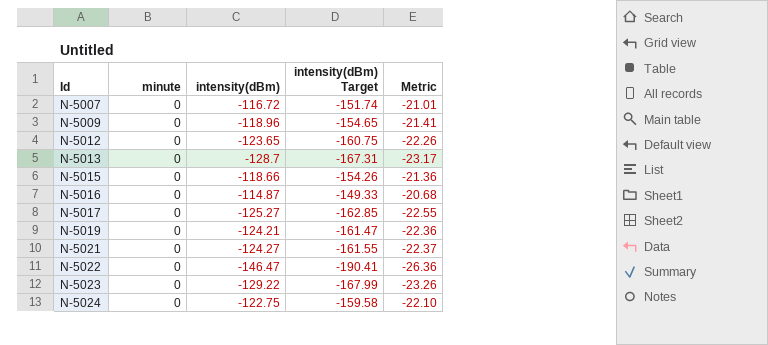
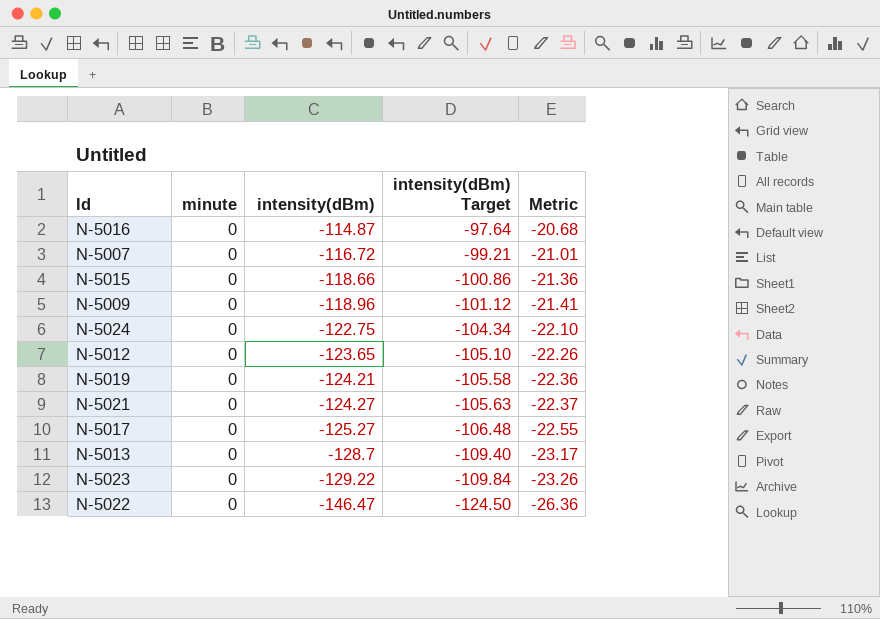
row order: Id ascending -> intensity(dBm) descending
column intensity(dBm) Target | formula: [intensity(dBm)] * 1.3 -> [intensity(dBm)] * 0.85

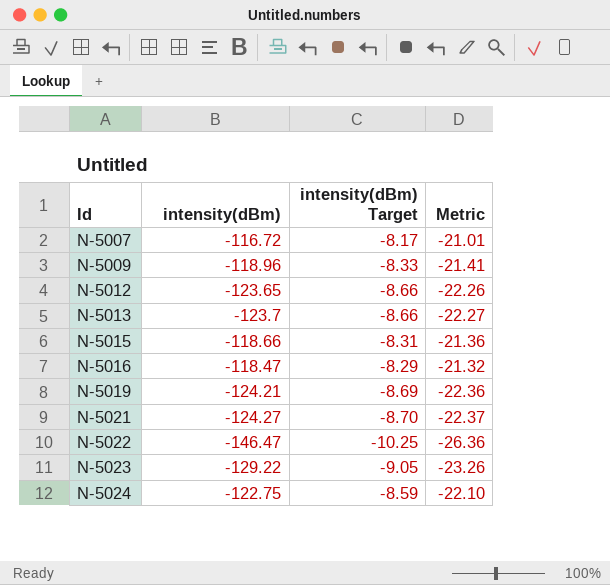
row order: intensity(dBm) descending -> Id ascending
column minute | position: 2 -> none
column intensity(dBm) Target | formula: [intensity(dBm)] * 0.85 -> [intensity(dBm)] * 0.07
row N-5017: 0 | -125.27 | -106.48 | -22.55 -> none
N-5013 | intensity(dBm): -128.7 -> -123.7
N-5013 | Metric: -23.17 -> -22.27
N-5016 | intensity(dBm): -114.87 -> -118.47
N-5016 | Metric: -20.68 -> -21.32

